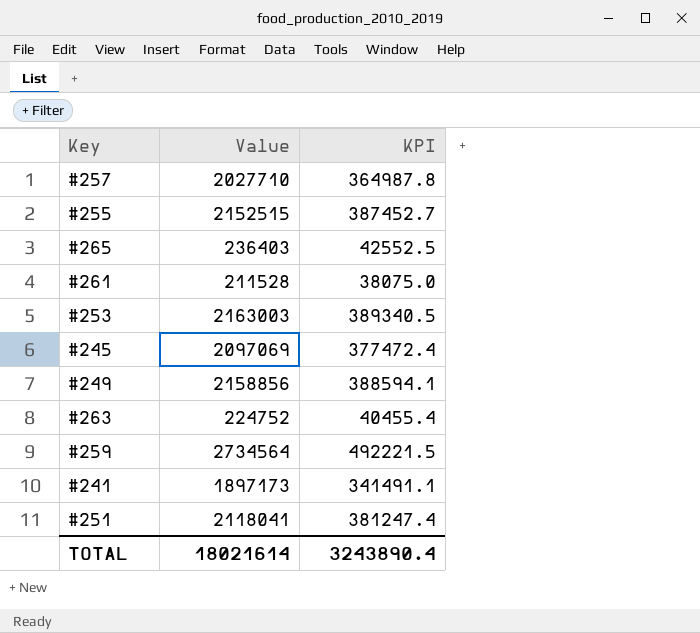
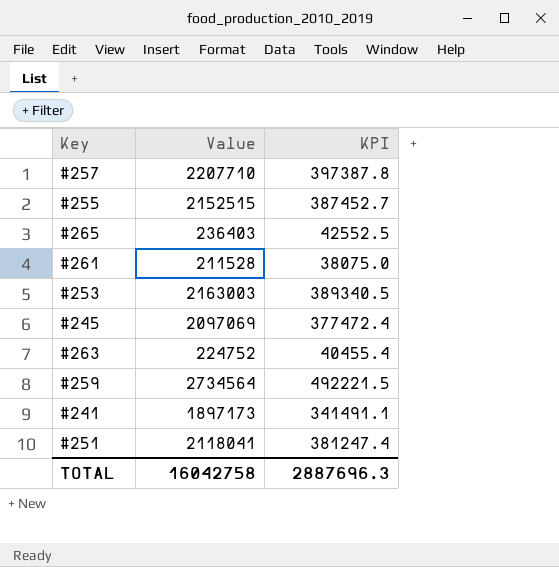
row #249: 2158856 | 388594.1 -> none
#257 | Value: 2027710 -> 2207710
#257 | KPI: 364987.8 -> 397387.8
TOTAL | Value: 18021614 -> 16042758
TOTAL | KPI: 3243890.4 -> 2887696.3

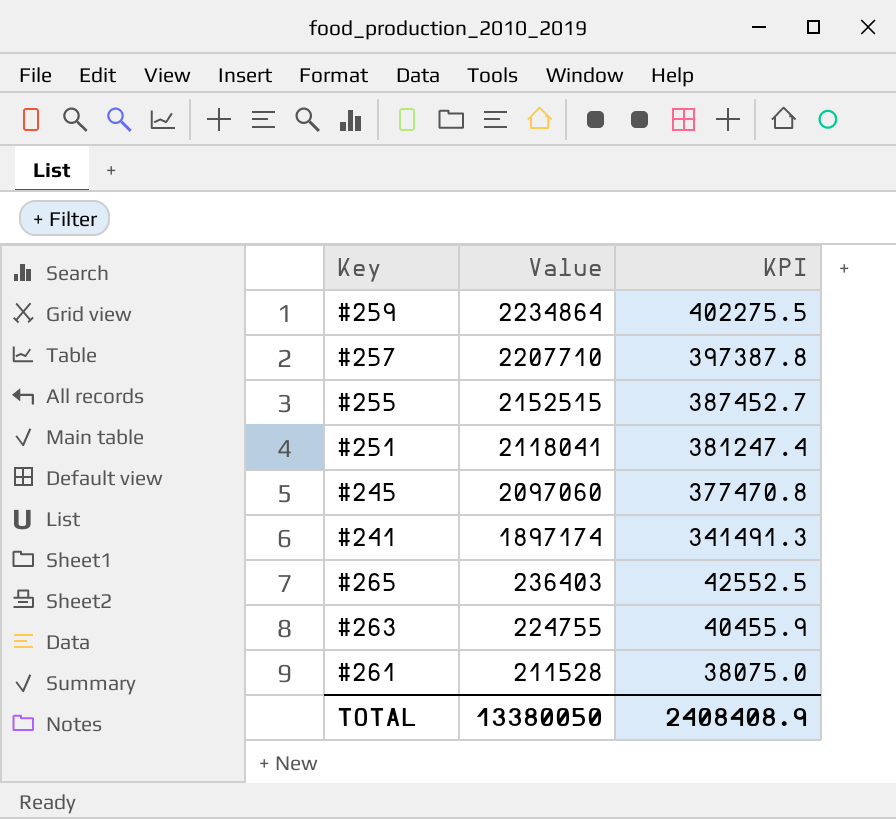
row order: none -> Value descending
row #253: 2163003 | 389340.5 -> none
#259 | Value: 2734564 -> 2234864
#259 | KPI: 492221.5 -> 402275.5
#245 | Value: 2097069 -> 2097060
#245 | KPI: 377472.4 -> 377470.8
#241 | Value: 1897173 -> 1897174
#241 | KPI: 341491.1 -> 341491.3
#263 | Value: 224752 -> 224755
#263 | KPI: 40455.4 -> 40455.9
TOTAL | Value: 16042758 -> 13380050
TOTAL | KPI: 2887696.3 -> 2408408.9

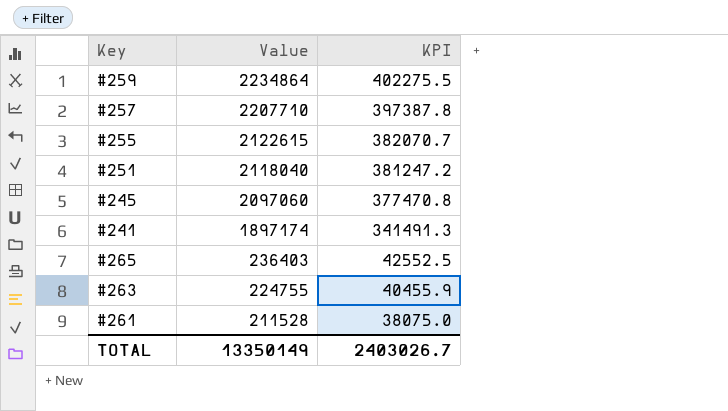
#255 | Value: 2152515 -> 2122615
#255 | KPI: 387452.7 -> 382070.7
#251 | Value: 2118041 -> 2118040
#251 | KPI: 381247.4 -> 381247.2
TOTAL | Value: 13380050 -> 13350149
TOTAL | KPI: 2408408.9 -> 2403026.7

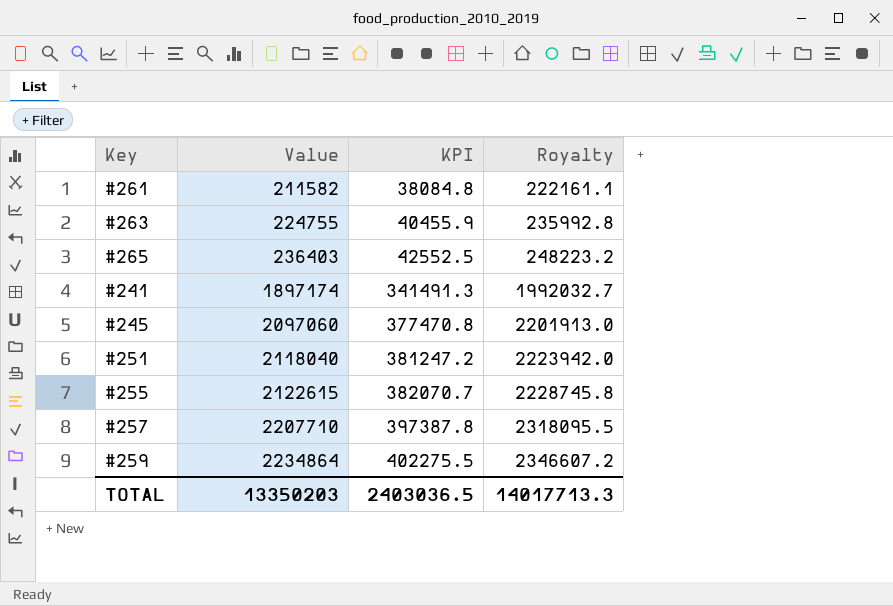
row order: Value descending -> Value ascending
column Royalty | formula: none -> [Value] * 1.05
#261 | Value: 211528 -> 211582
#261 | KPI: 38075.0 -> 38084.8
TOTAL | Value: 13350149 -> 13350203
TOTAL | KPI: 2403026.7 -> 2403036.5

